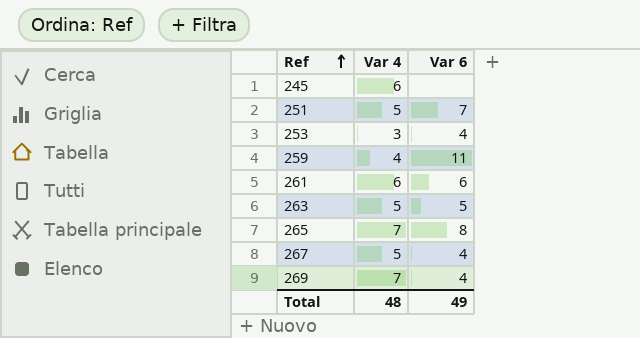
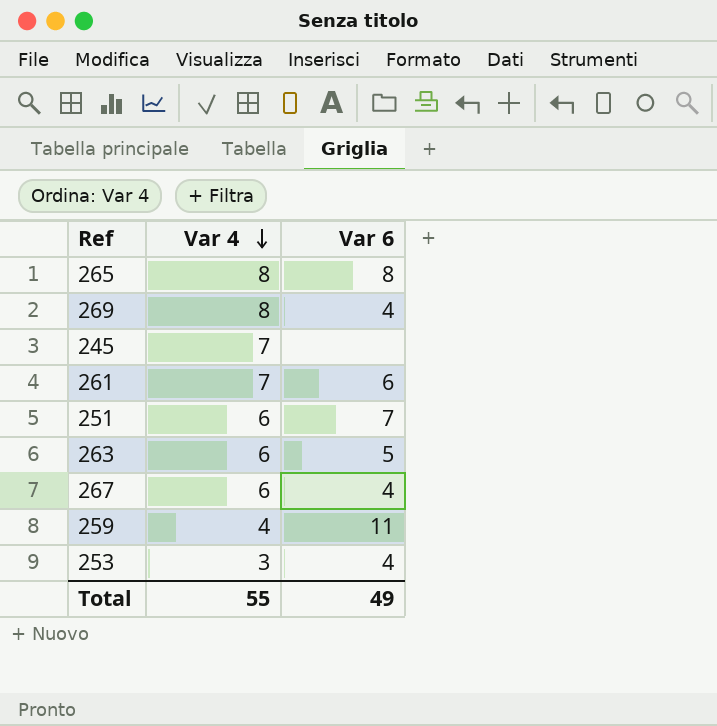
row order: Ref ascending -> Var 4 descending
265 | Var 4: 7 -> 8
269 | Var 4: 7 -> 8
245 | Var 4: 6 -> 7
261 | Var 4: 6 -> 7
251 | Var 4: 5 -> 6
263 | Var 4: 5 -> 6
267 | Var 4: 5 -> 6
Total | Var 4: 48 -> 55

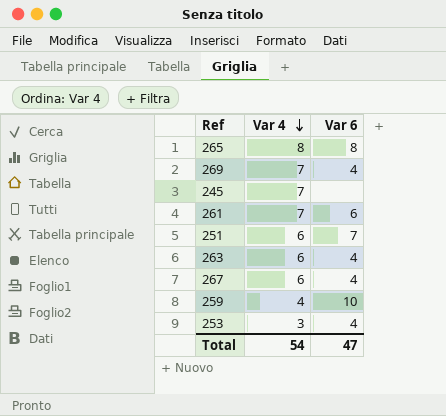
269 | Var 4: 8 -> 7
263 | Var 6: 5 -> 4
259 | Var 6: 11 -> 10
Total | Var 4: 55 -> 54
Total | Var 6: 49 -> 47

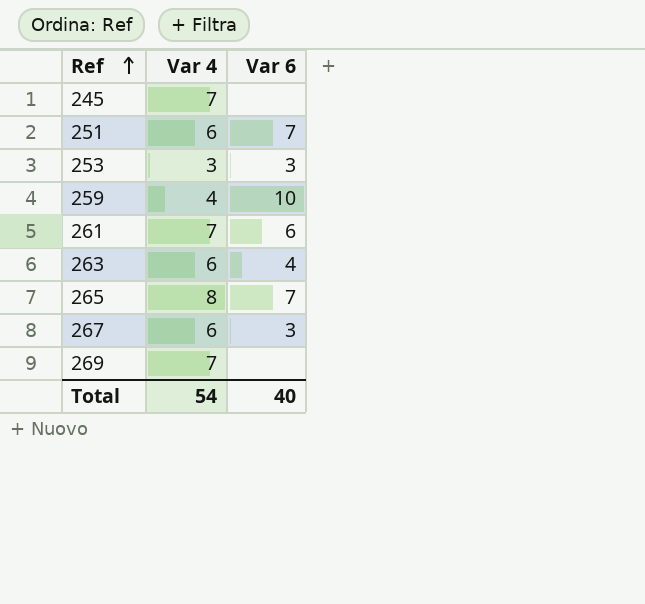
row order: Var 4 descending -> Ref ascending
253 | Var 6: 4 -> 3
265 | Var 6: 8 -> 7
267 | Var 6: 4 -> 3
269 | Var 6: 4 -> none
Total | Var 6: 47 -> 40

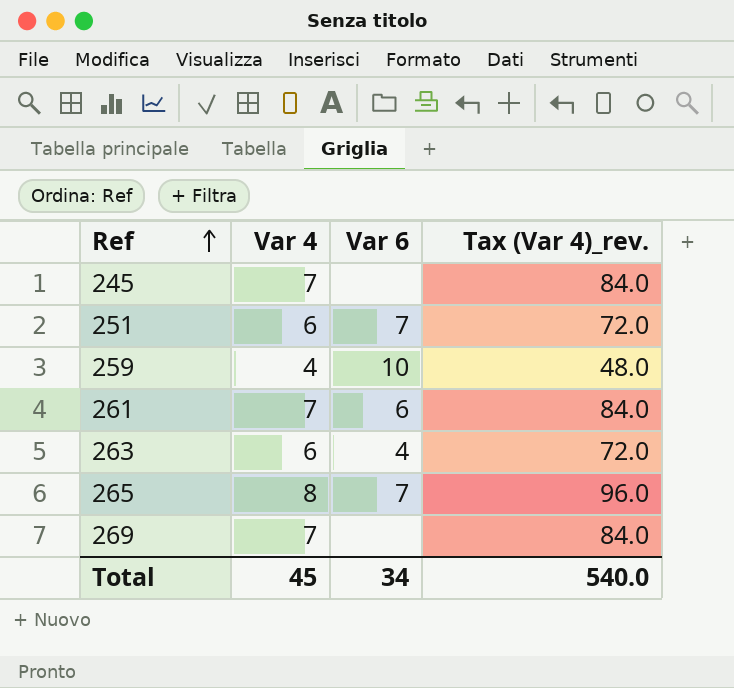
column Tax (Var 4)_rev. | formula: none -> [Var 4] * 12
row 253: 3 | 3 -> none
row 267: 6 | 3 -> none
Total | Var 4: 54 -> 45
Total | Var 6: 40 -> 34

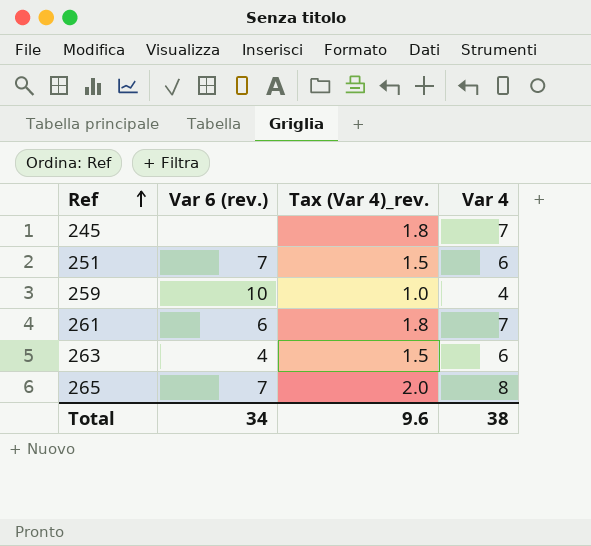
column name: Var 6 -> Var 6 (rev.)
column Tax (Var 4)_rev. | formula: [Var 4] * 12 -> [Var 4] * 0.25
column Var 4 | position: 2 -> 4
row 269: 7 | none | 84.0 -> none
Total | Tax (Var 4)_rev.: 540.0 -> 9.6
Total | Var 4: 45 -> 38

